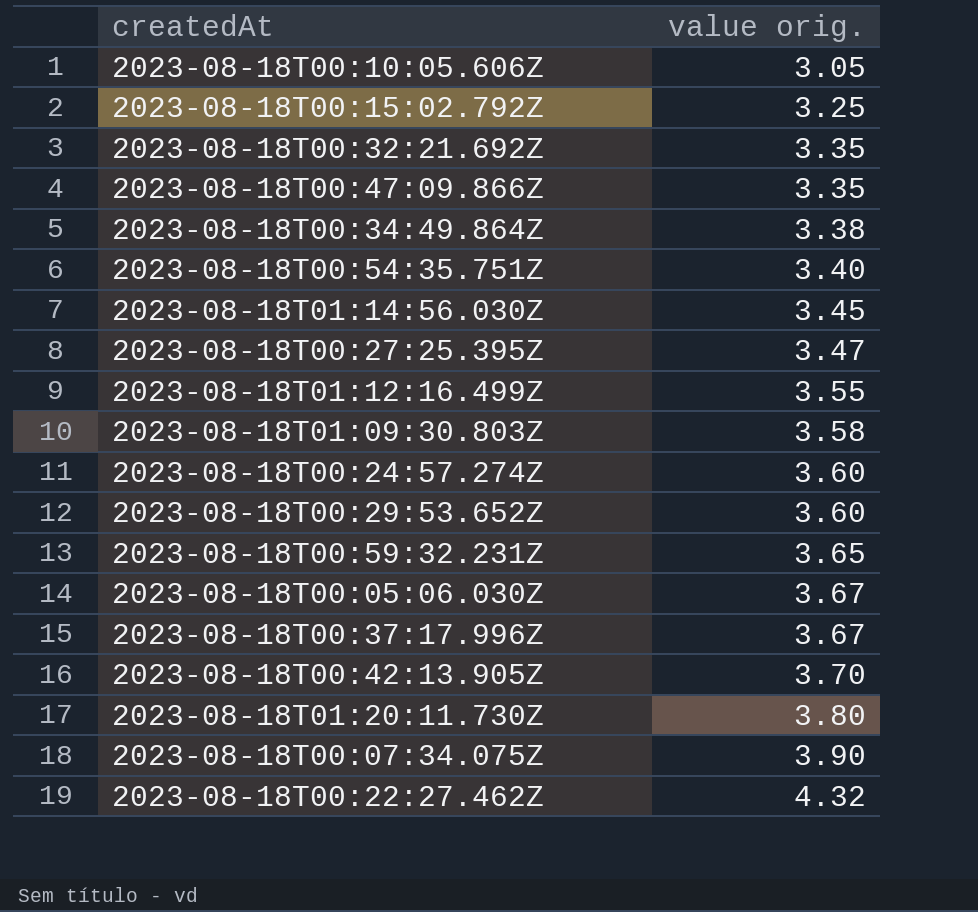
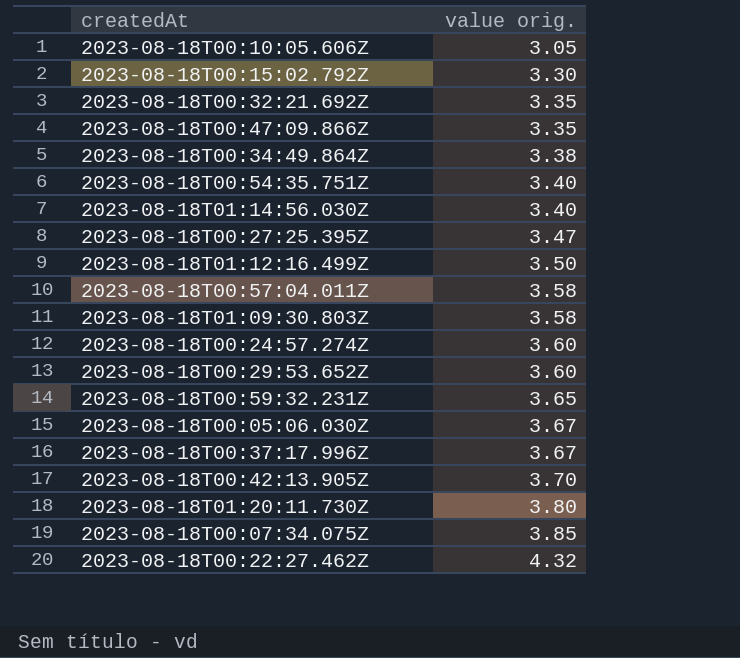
2023-08-18T00:15:02.792Z | value orig.: 3.25 -> 3.30
2023-08-18T01:14:56.030Z | value orig.: 3.45 -> 3.40
2023-08-18T01:12:16.499Z | value orig.: 3.55 -> 3.50
row 2023-08-18T00:57:04.011Z: none -> 3.58
2023-08-18T00:07:34.075Z | value orig.: 3.90 -> 3.85

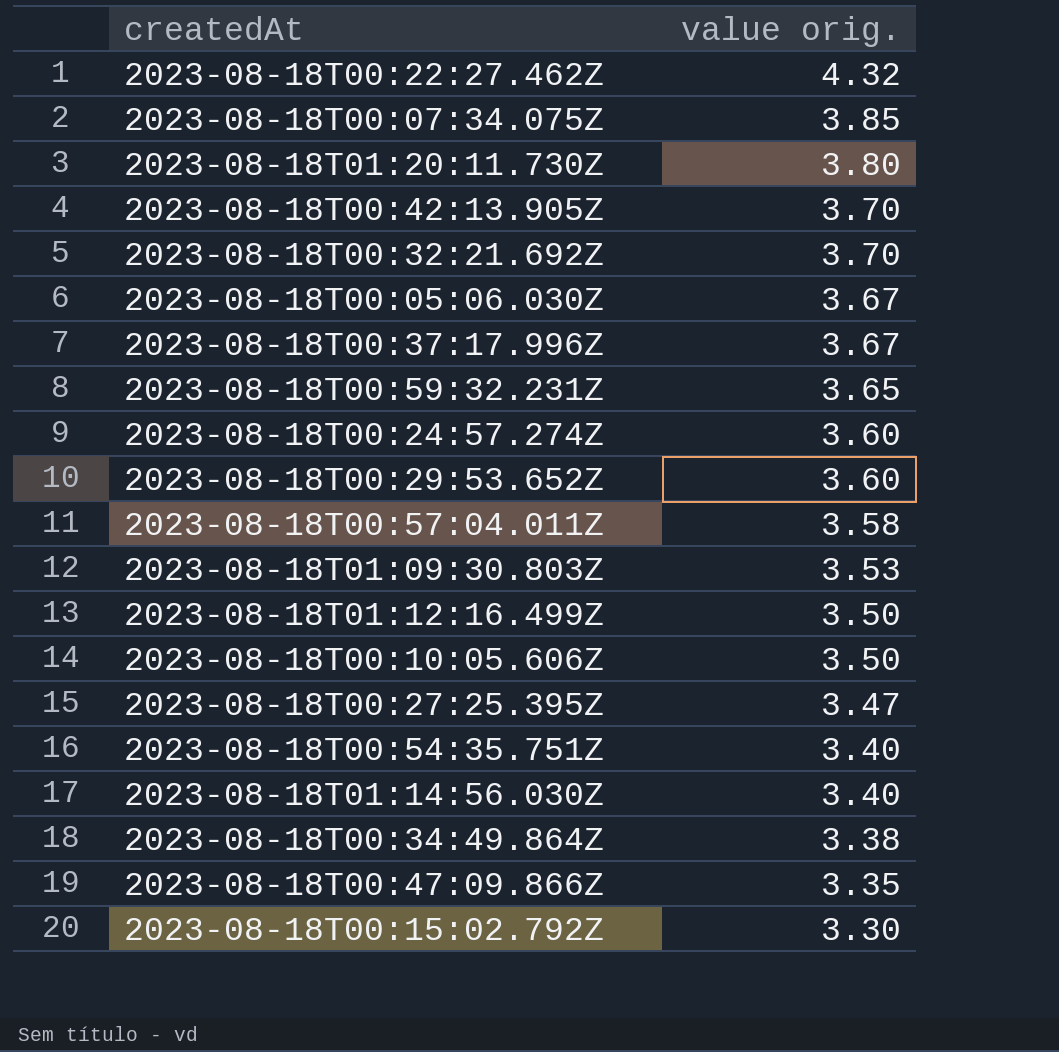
row order: value orig. ascending -> value orig. descending
2023-08-18T00:32:21.692Z | value orig.: 3.35 -> 3.70
2023-08-18T01:09:30.803Z | value orig.: 3.58 -> 3.53
2023-08-18T00:10:05.606Z | value orig.: 3.05 -> 3.50

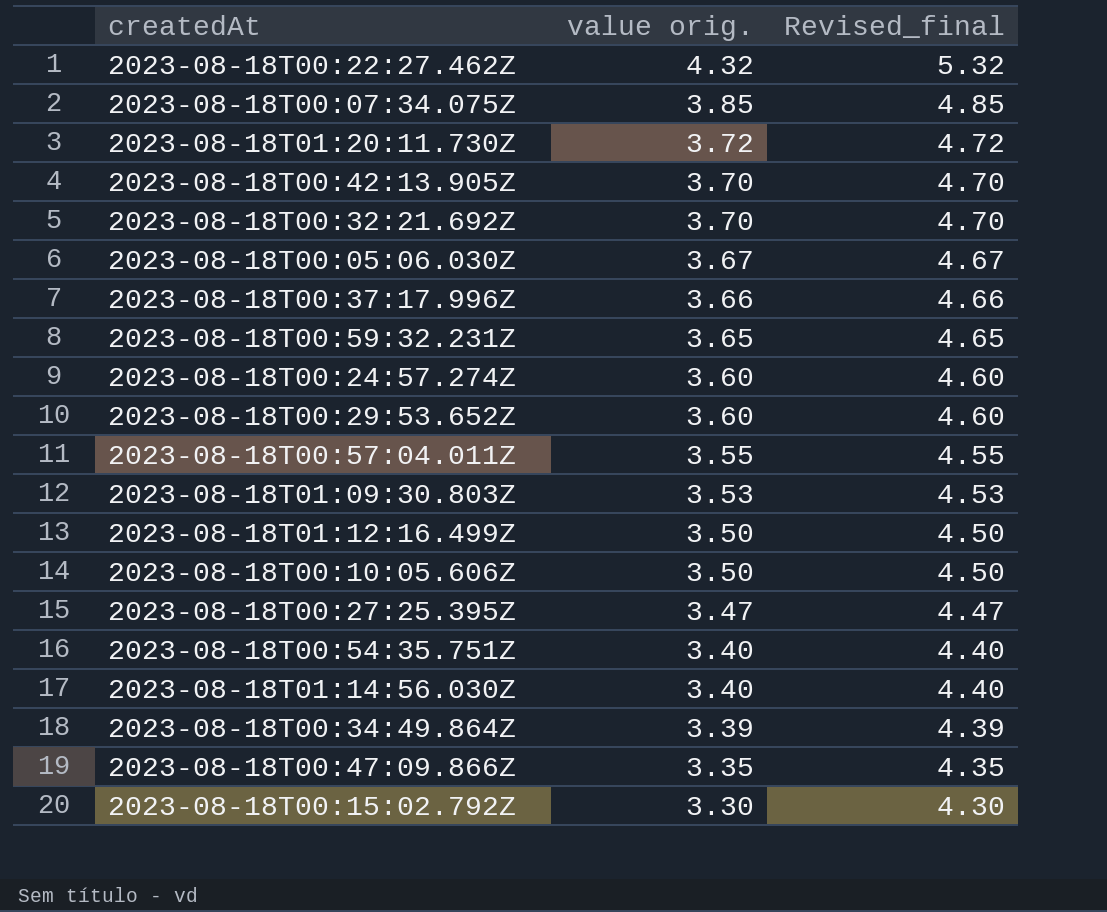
column Revised_final | formula: none -> [value orig.] + 1
2023-08-18T01:20:11.730Z | value orig.: 3.80 -> 3.72
2023-08-18T00:37:17.996Z | value orig.: 3.67 -> 3.66
2023-08-18T00:57:04.011Z | value orig.: 3.58 -> 3.55
2023-08-18T00:34:49.864Z | value orig.: 3.38 -> 3.39

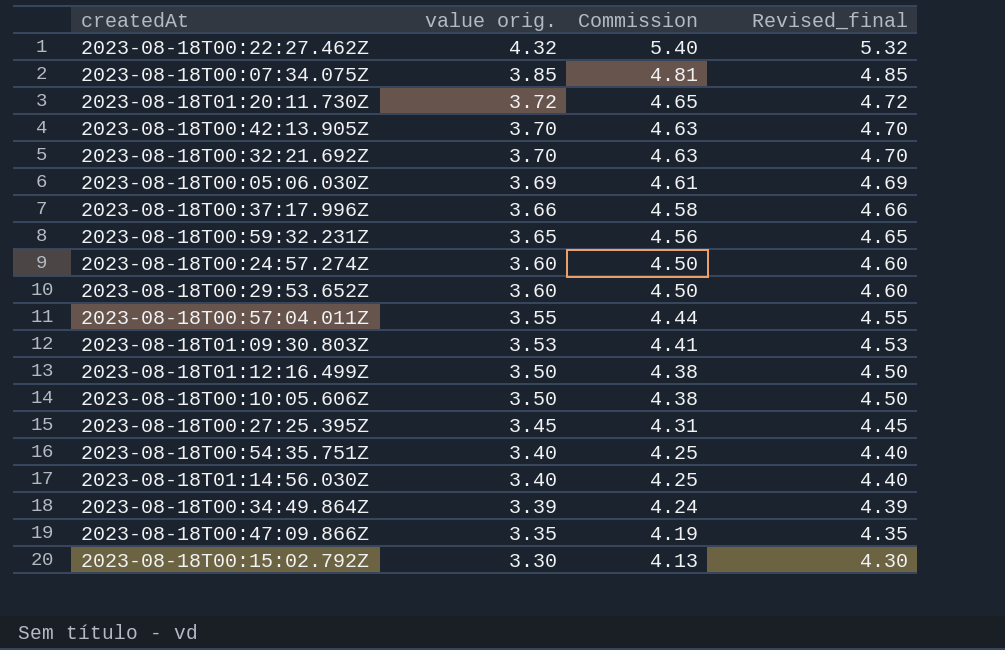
column Commission | formula: none -> [value orig.] * 1.25
2023-08-18T00:05:06.030Z | value orig.: 3.67 -> 3.69
2023-08-18T00:05:06.030Z | Revised_final: 4.67 -> 4.69
2023-08-18T00:27:25.395Z | value orig.: 3.47 -> 3.45
2023-08-18T00:27:25.395Z | Revised_final: 4.47 -> 4.45

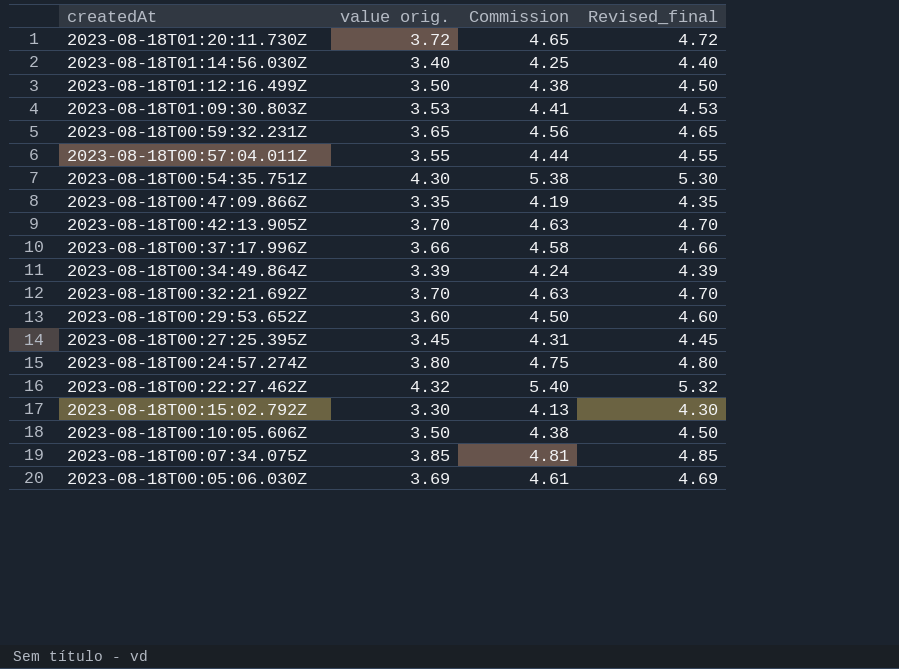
row order: value orig. descending -> createdAt descending
2023-08-18T00:54:35.751Z | value orig.: 3.40 -> 4.30
2023-08-18T00:54:35.751Z | Commission: 4.25 -> 5.38
2023-08-18T00:54:35.751Z | Revised_final: 4.40 -> 5.30
2023-08-18T00:24:57.274Z | value orig.: 3.60 -> 3.80
2023-08-18T00:24:57.274Z | Commission: 4.50 -> 4.75
2023-08-18T00:24:57.274Z | Revised_final: 4.60 -> 4.80

